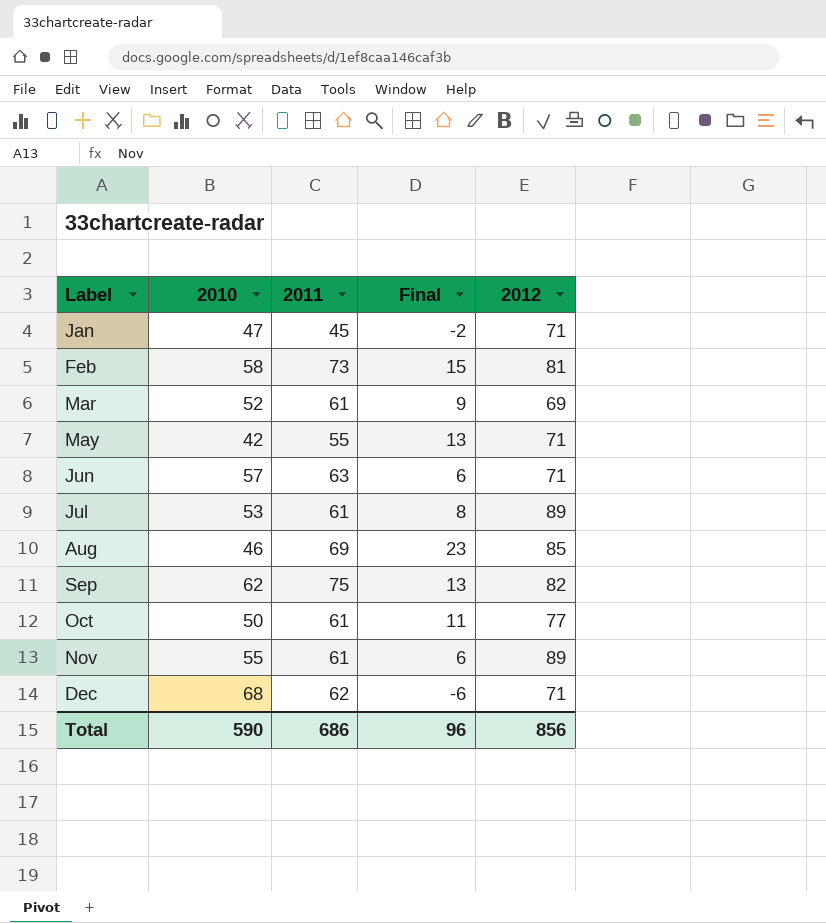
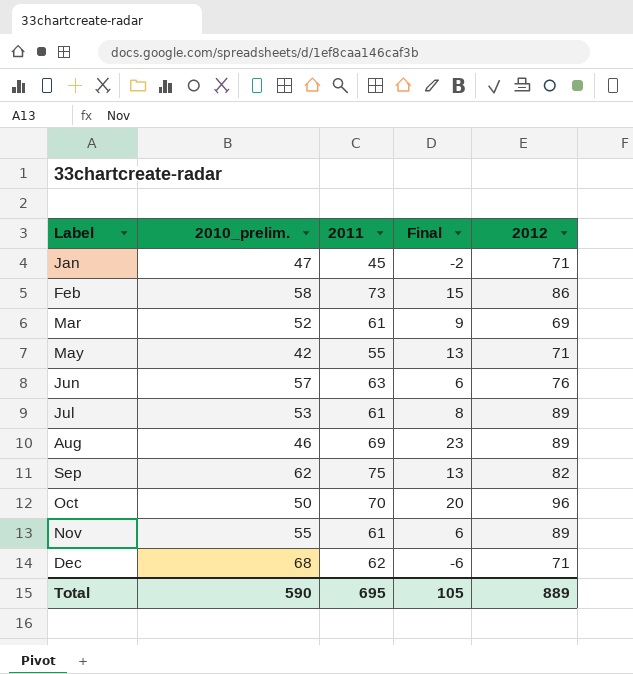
column name: 2010 -> 2010_prelim.
Feb | 2012: 81 -> 86
Jun | 2012: 71 -> 76
Aug | 2012: 85 -> 89
Oct | 2011: 61 -> 70
Oct | Final: 11 -> 20
Oct | 2012: 77 -> 96
Total | 2011: 686 -> 695
Total | Final: 96 -> 105
Total | 2012: 856 -> 889

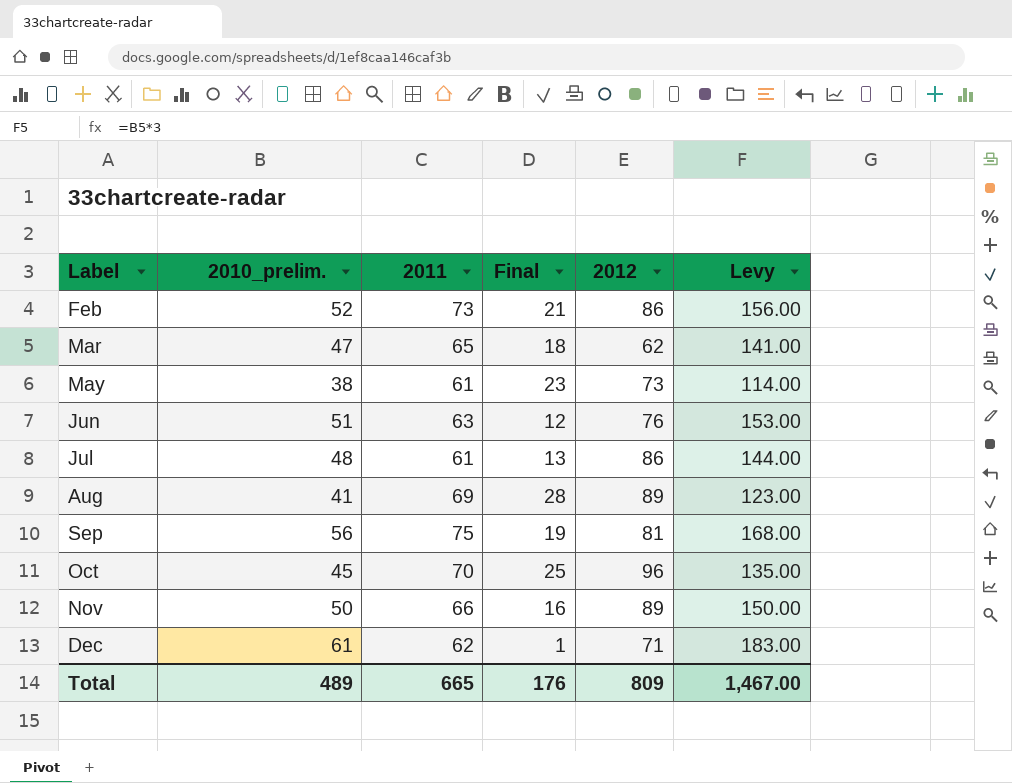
column Levy | formula: none -> [2010_prelim.] * 3
row Jan: 47 | 45 | -2 | 71 -> none
Feb | 2010_prelim.: 58 -> 52
Feb | Final: 15 -> 21
Mar | 2010_prelim.: 52 -> 47
Mar | 2011: 61 -> 65
Mar | Final: 9 -> 18
Mar | 2012: 69 -> 62
May | 2010_prelim.: 42 -> 38
May | 2011: 55 -> 61
May | Final: 13 -> 23
May | 2012: 71 -> 73
Jun | 2010_prelim.: 57 -> 51
Jun | Final: 6 -> 12
Jul | 2010_prelim.: 53 -> 48
Jul | Final: 8 -> 13
Jul | 2012: 89 -> 86
Aug | 2010_prelim.: 46 -> 41
Aug | Final: 23 -> 28
Sep | 2010_prelim.: 62 -> 56
Sep | Final: 13 -> 19
Sep | 2012: 82 -> 81
Oct | 2010_prelim.: 50 -> 45
Oct | Final: 20 -> 25
Nov | 2010_prelim.: 55 -> 50
Nov | 2011: 61 -> 66
Nov | Final: 6 -> 16
Dec | 2010_prelim.: 68 -> 61
Dec | Final: -6 -> 1
Total | 2010_prelim.: 590 -> 489
Total | 2011: 695 -> 665
Total | Final: 105 -> 176
Total | 2012: 889 -> 809

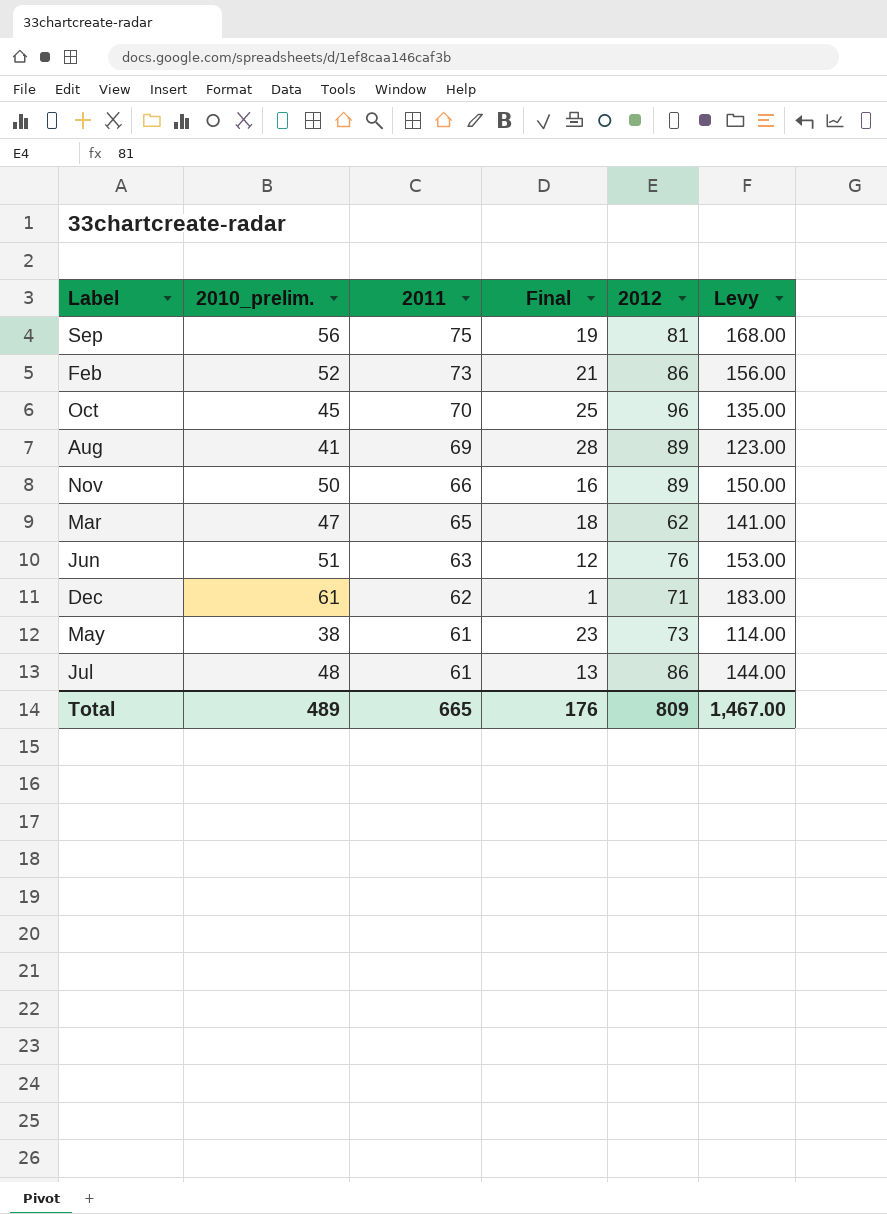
row order: Label ascending -> 2011 descending

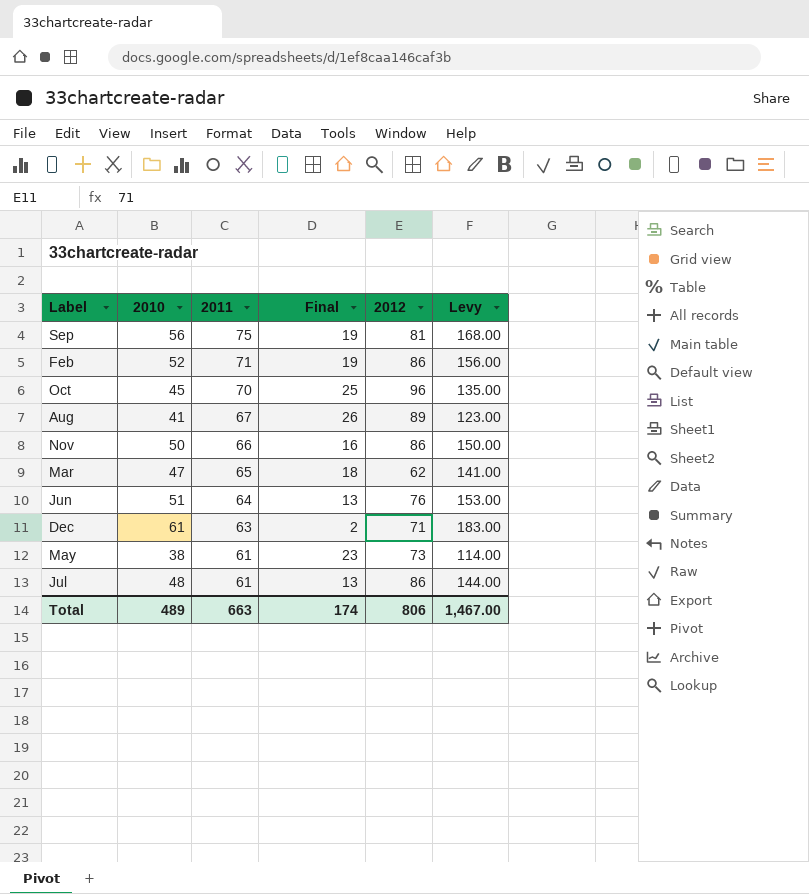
column name: 2010_prelim. -> 2010
Feb | 2011: 73 -> 71
Feb | Final: 21 -> 19
Aug | 2011: 69 -> 67
Aug | Final: 28 -> 26
Nov | 2012: 89 -> 86
Jun | 2011: 63 -> 64
Jun | Final: 12 -> 13
Dec | 2011: 62 -> 63
Dec | Final: 1 -> 2
Total | 2011: 665 -> 663
Total | Final: 176 -> 174
Total | 2012: 809 -> 806

